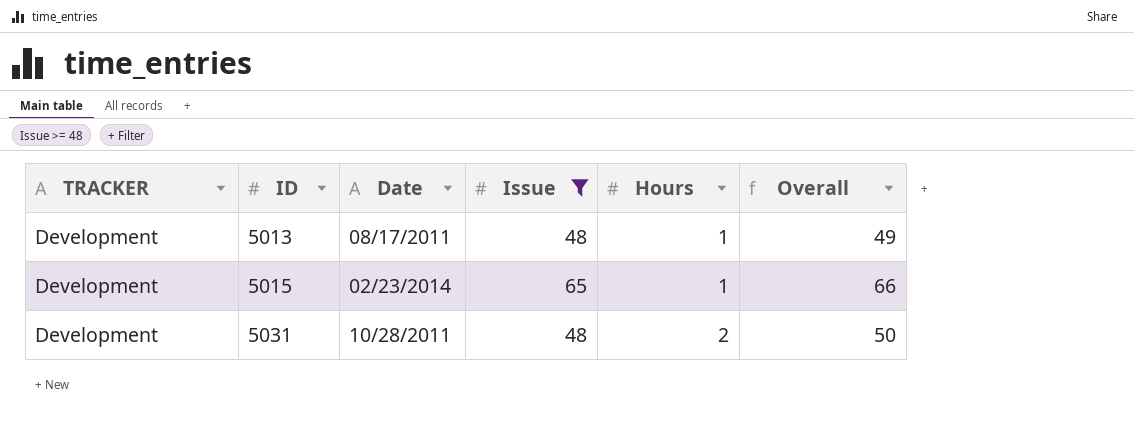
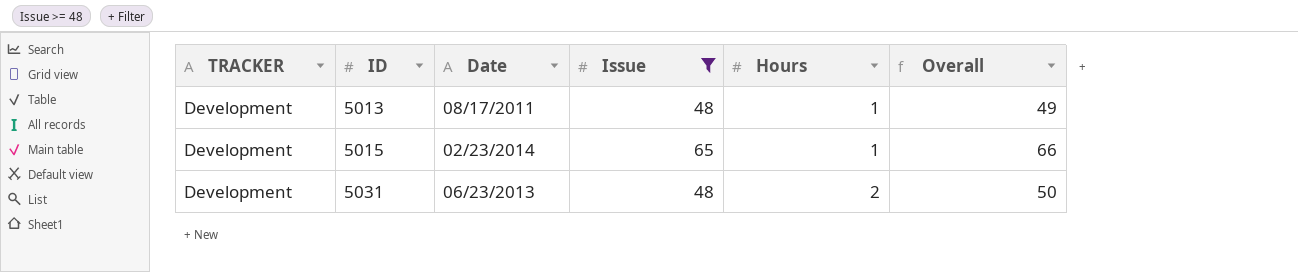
5031 | Date: 10/28/2011 -> 06/23/2013

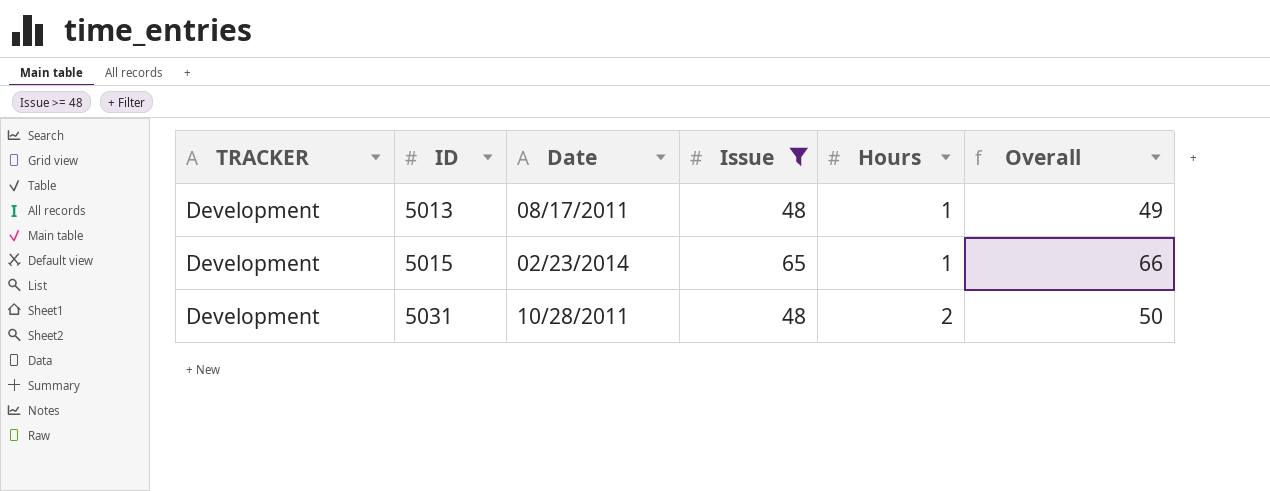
5031 | Date: 06/23/2013 -> 10/28/2011

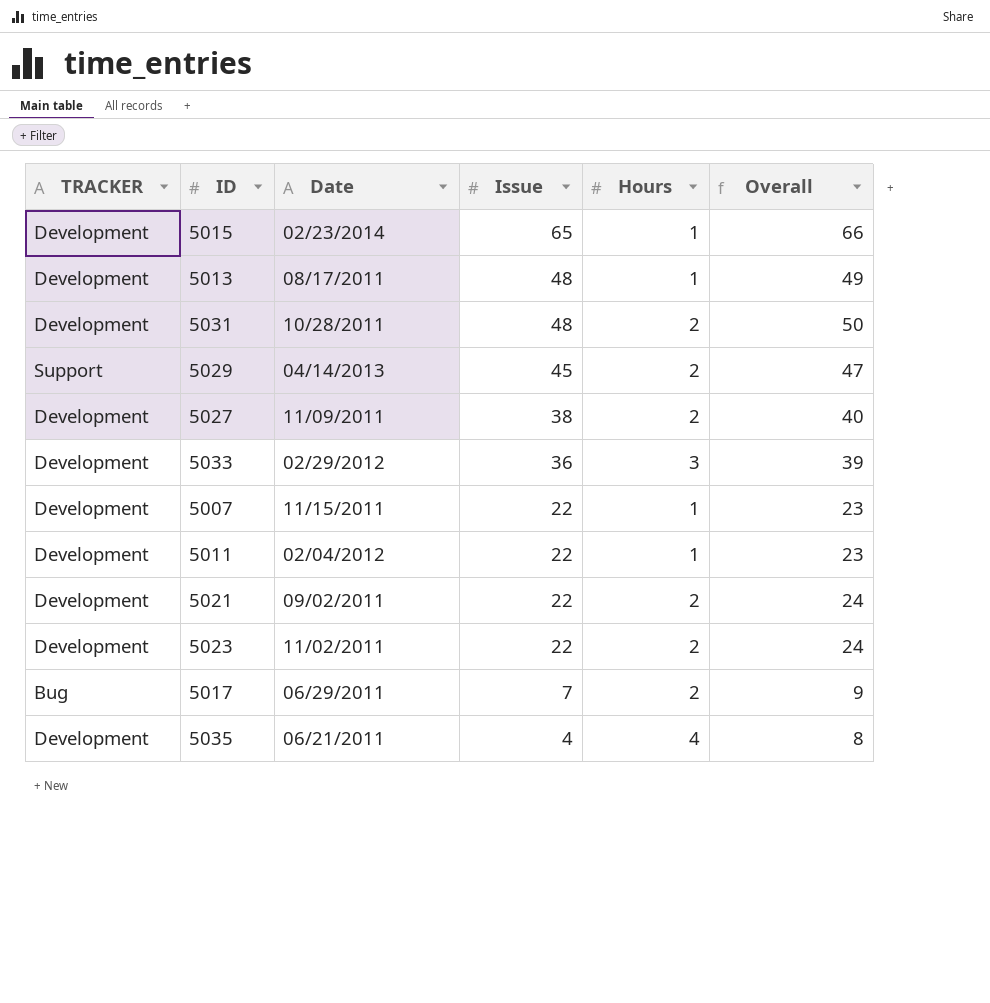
filter: Issue >= 48 -> none
row order: ID ascending -> Issue descending

